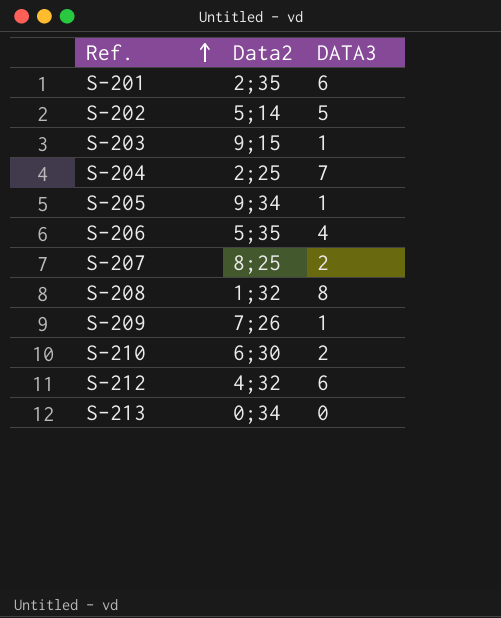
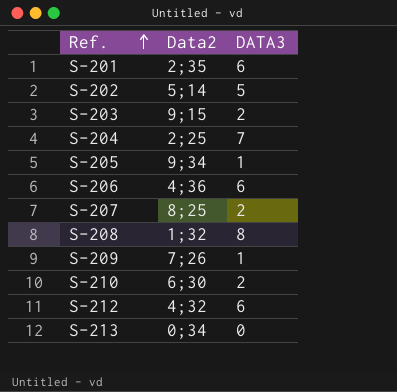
S-203 | DATA3: 1 -> 2
S-206 | Data2: 5;35 -> 4;36
S-206 | DATA3: 4 -> 6

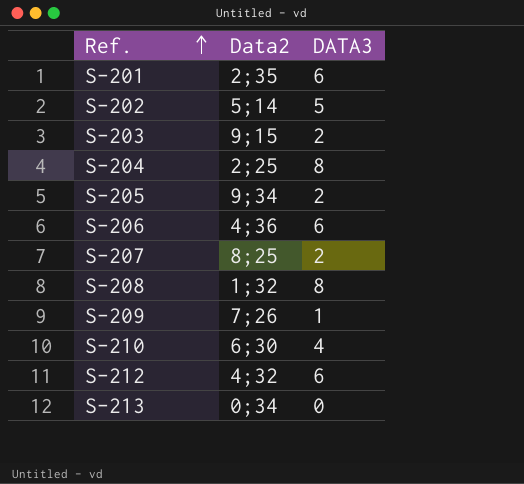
S-204 | DATA3: 7 -> 8
S-205 | DATA3: 1 -> 2
S-210 | DATA3: 2 -> 4

